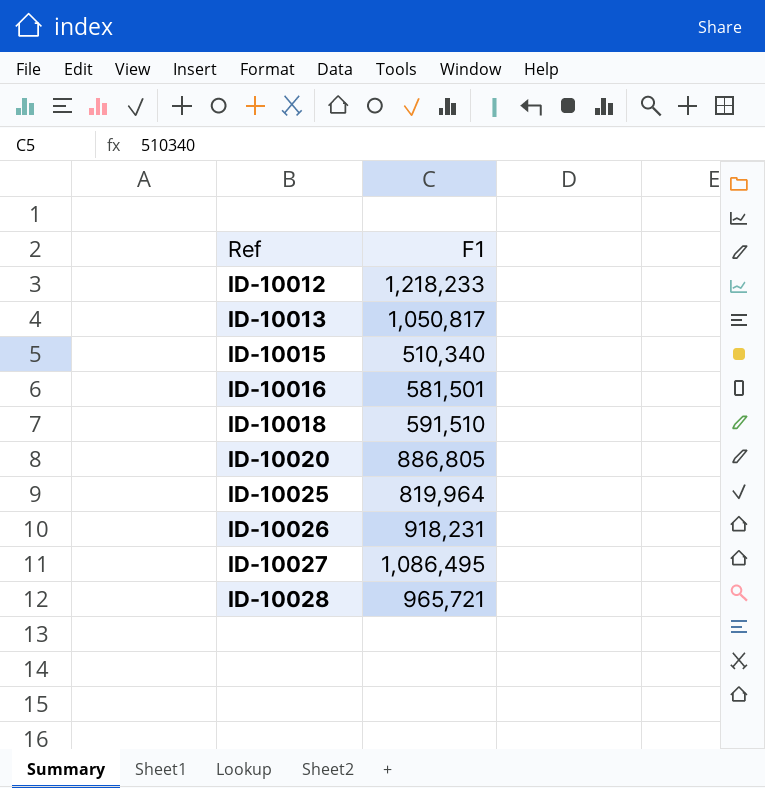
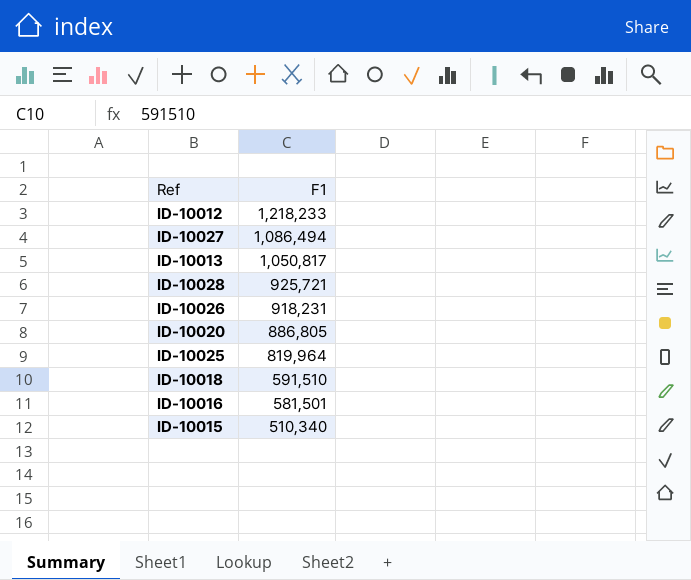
row order: Ref ascending -> F1 descending
ID-10027 | F1: 1,086,495 -> 1,086,494
ID-10028 | F1: 965,721 -> 925,721

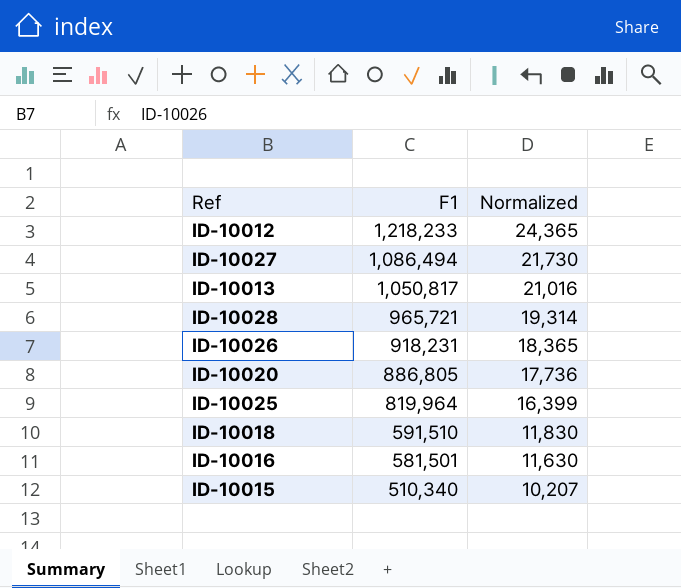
column Normalized | formula: none -> [F1] * 0.02
ID-10028 | F1: 925,721 -> 965,721

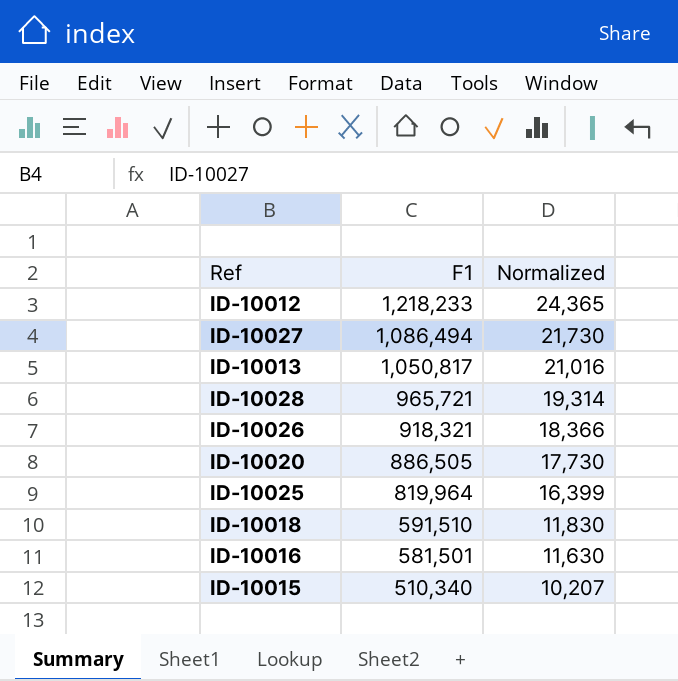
ID-10026 | F1: 918,231 -> 918,321
ID-10026 | Normalized: 18,365 -> 18,366
ID-10020 | F1: 886,805 -> 886,505
ID-10020 | Normalized: 17,736 -> 17,730

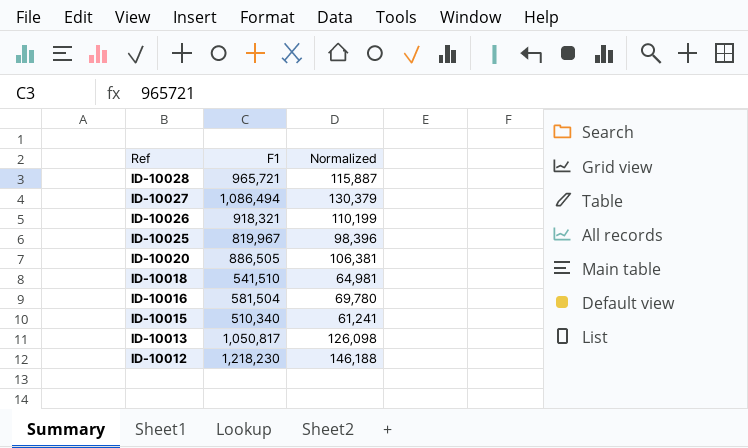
row order: F1 descending -> Ref descending
column Normalized | formula: [F1] * 0.02 -> [F1] * 0.12
ID-10025 | F1: 819,964 -> 819,967
ID-10018 | F1: 591,510 -> 541,510
ID-10016 | F1: 581,501 -> 581,504
ID-10012 | F1: 1,218,233 -> 1,218,230

